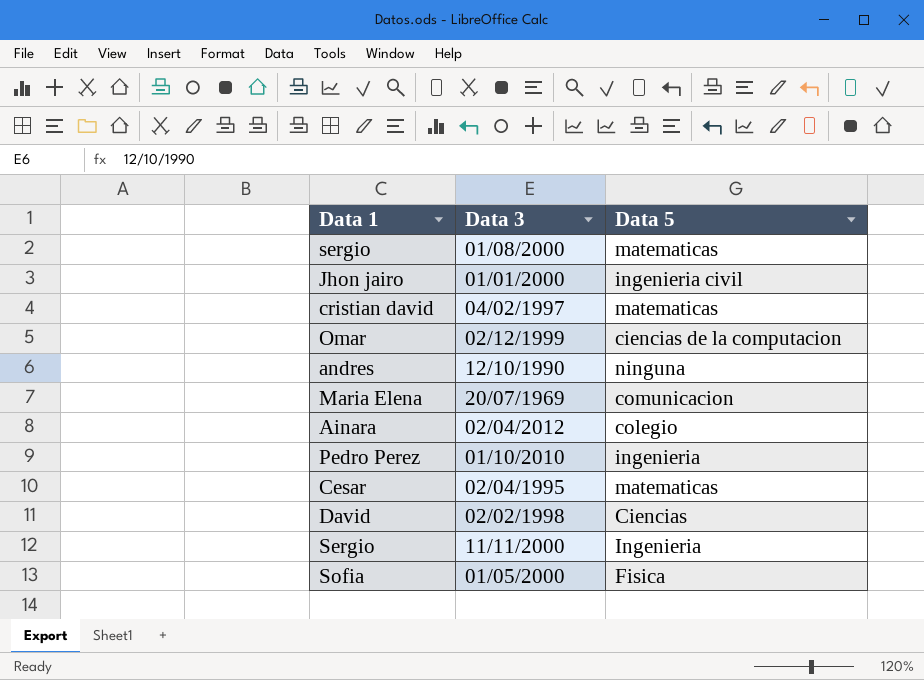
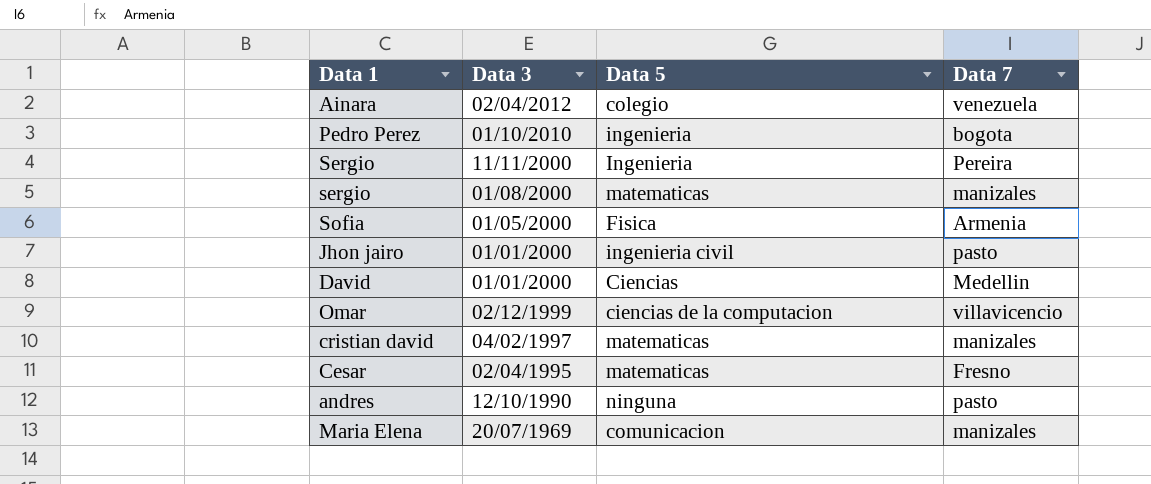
row order: none -> Data 3 descending
column Data 7 | position: none -> 4
David | Data 3: 02/02/1998 -> 01/01/2000

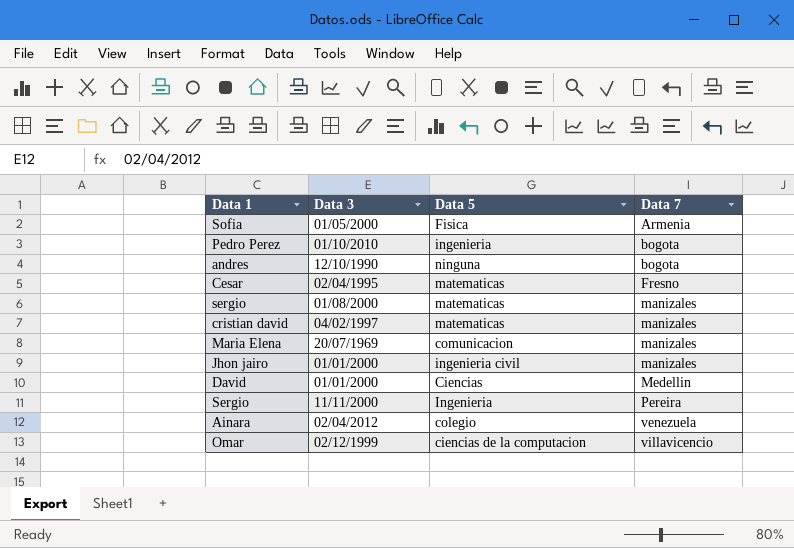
row order: Data 3 descending -> Data 7 ascending
andres | Data 7: pasto -> bogota
Jhon jairo | Data 7: pasto -> manizales

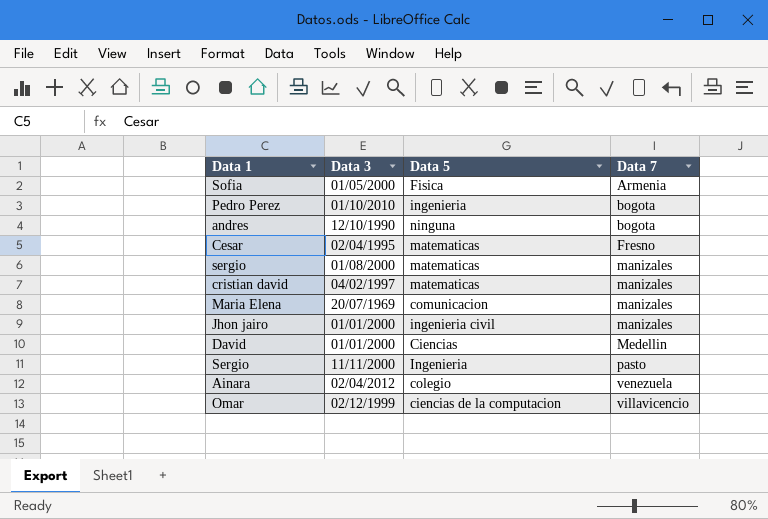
Sergio | Data 7: Pereira -> pasto

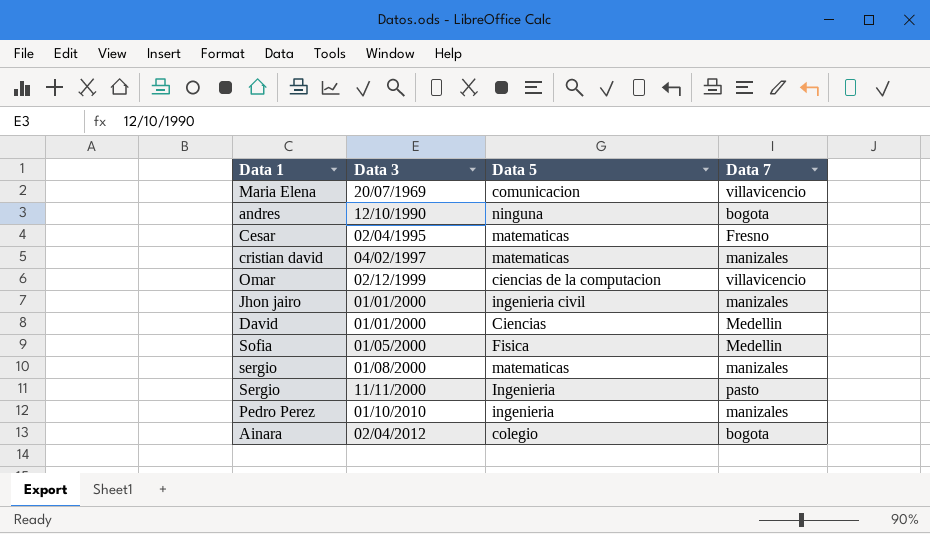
row order: Data 7 ascending -> Data 3 ascending
Maria Elena | Data 7: manizales -> villavicencio
Sofia | Data 7: Armenia -> Medellin
Pedro Perez | Data 7: bogota -> manizales
Ainara | Data 7: venezuela -> bogota

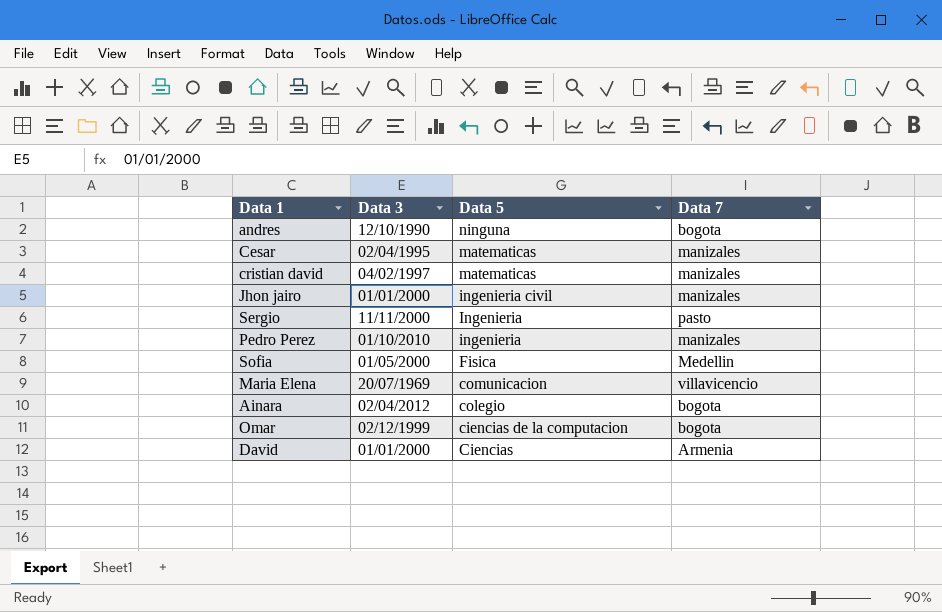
row order: Data 3 ascending -> Data 5 descending
row sergio: 01/08/2000 | matematicas | manizales -> none
Cesar | Data 7: Fresno -> manizales
Omar | Data 7: villavicencio -> bogota
David | Data 7: Medellin -> Armenia

